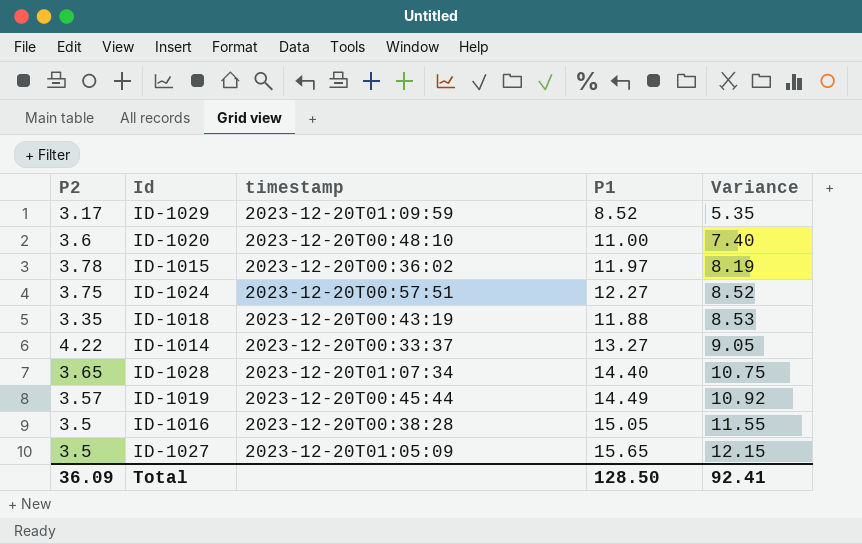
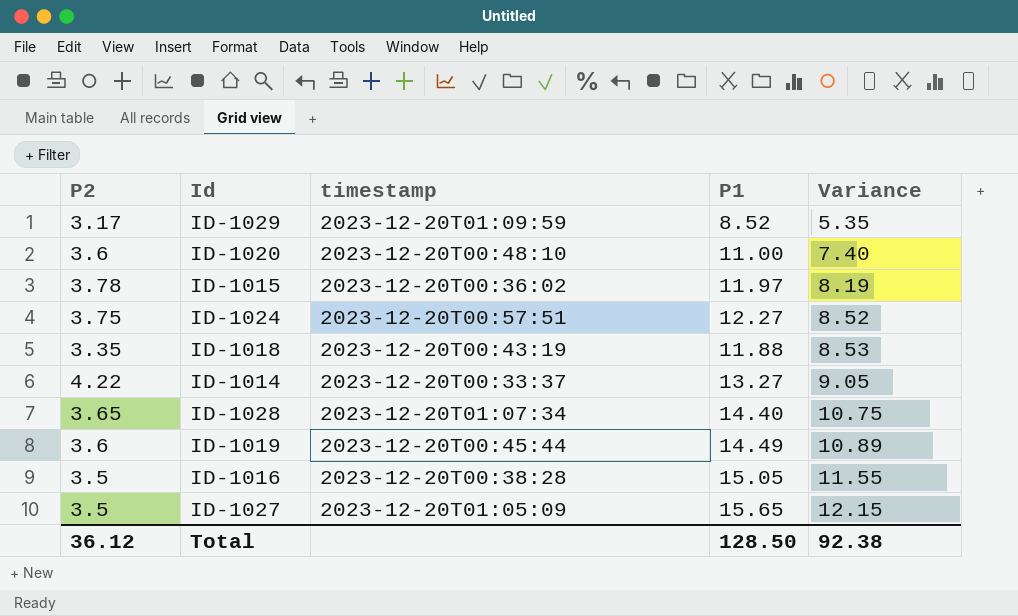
ID-1019 | P2: 3.57 -> 3.6
ID-1019 | Variance: 10.92 -> 10.89
Total | P2: 36.09 -> 36.12
Total | Variance: 92.41 -> 92.38

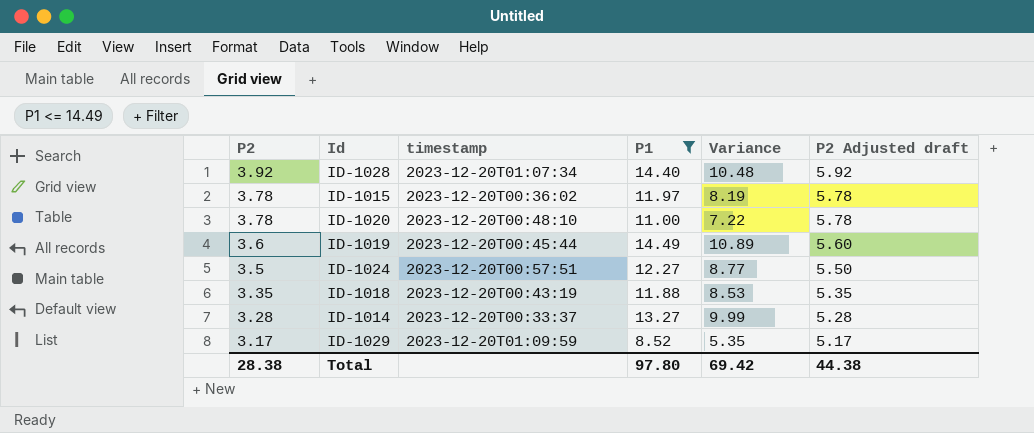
filter: none -> P1 <= 14.49
row order: Variance ascending -> P2 descending
column P2 Adjusted draft | formula: none -> [P2] + 2
ID-1028 | P2: 3.65 -> 3.92
ID-1028 | Variance: 10.75 -> 10.48
ID-1020 | P2: 3.6 -> 3.78
ID-1020 | Variance: 7.40 -> 7.22
ID-1024 | P2: 3.75 -> 3.5
ID-1024 | Variance: 8.52 -> 8.77
ID-1014 | P2: 4.22 -> 3.28
ID-1014 | Variance: 9.05 -> 9.99
Total | P2: 36.12 -> 28.38
Total | P1: 128.50 -> 97.80
Total | Variance: 92.38 -> 69.42

